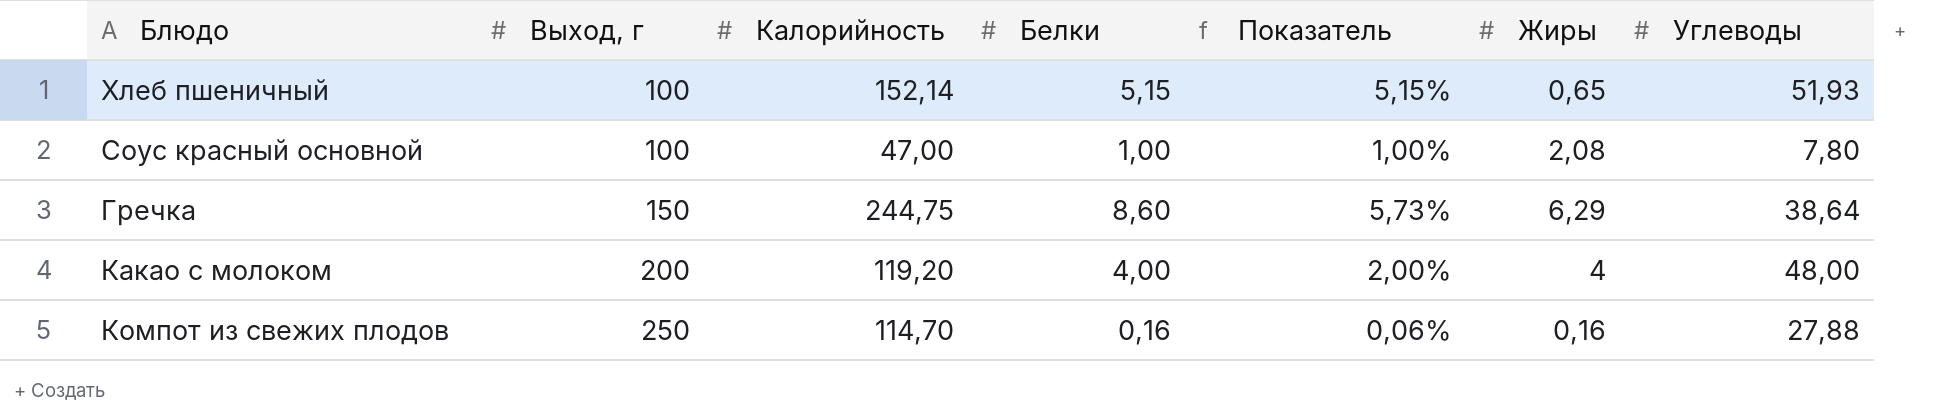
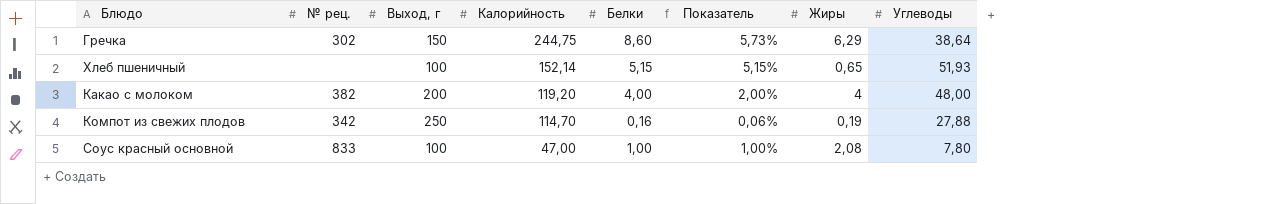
row order: Выход, г ascending -> Калорийность descending
column № рец. | position: none -> 2
Компот из свежих плодов | Жиры: 0,16 -> 0,19

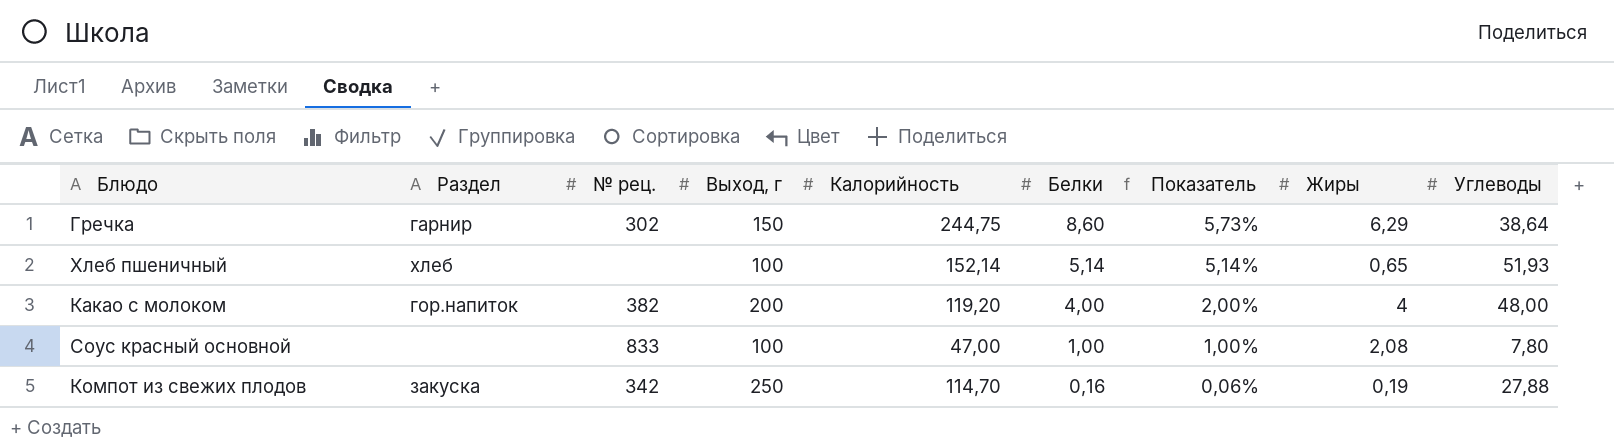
row order: Калорийность descending -> Белки descending
column Раздел | position: none -> 2
Хлеб пшеничный | Белки: 5,15 -> 5,14
Хлеб пшеничный | Показатель: 5,15% -> 5,14%

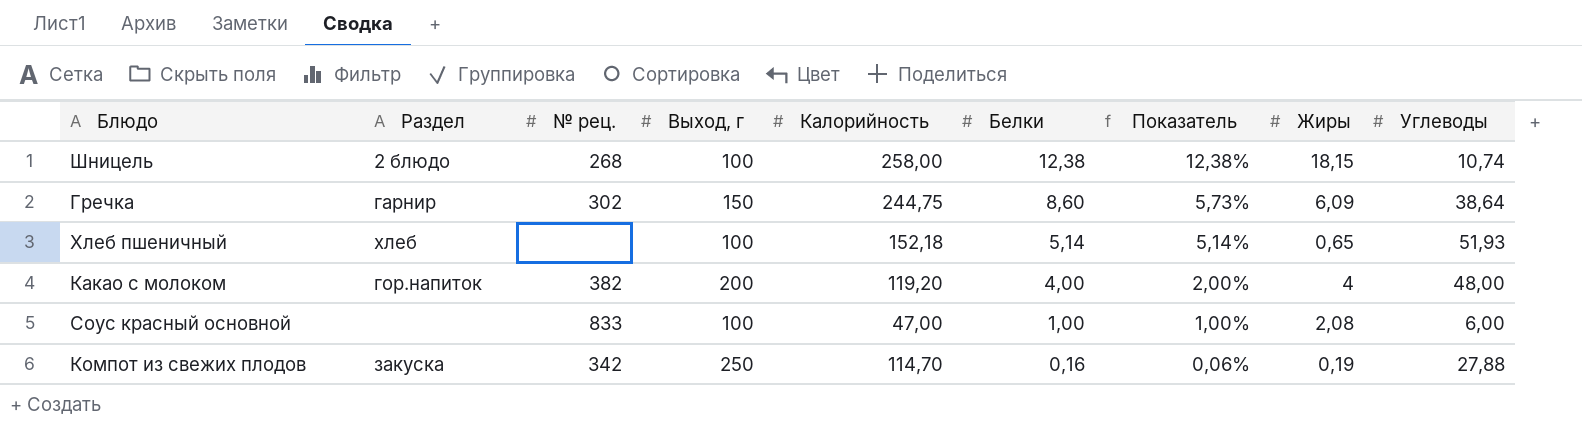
row Шницель: none -> 2 блюдо | 268 | 100 | 258,00 | 12,38 | 12,38% | 18,15 | 10,74
Гречка | Жиры: 6,29 -> 6,09
Хлеб пшеничный | Калорийность: 152,14 -> 152,18
Соус красный основной | Углеводы: 7,80 -> 6,00

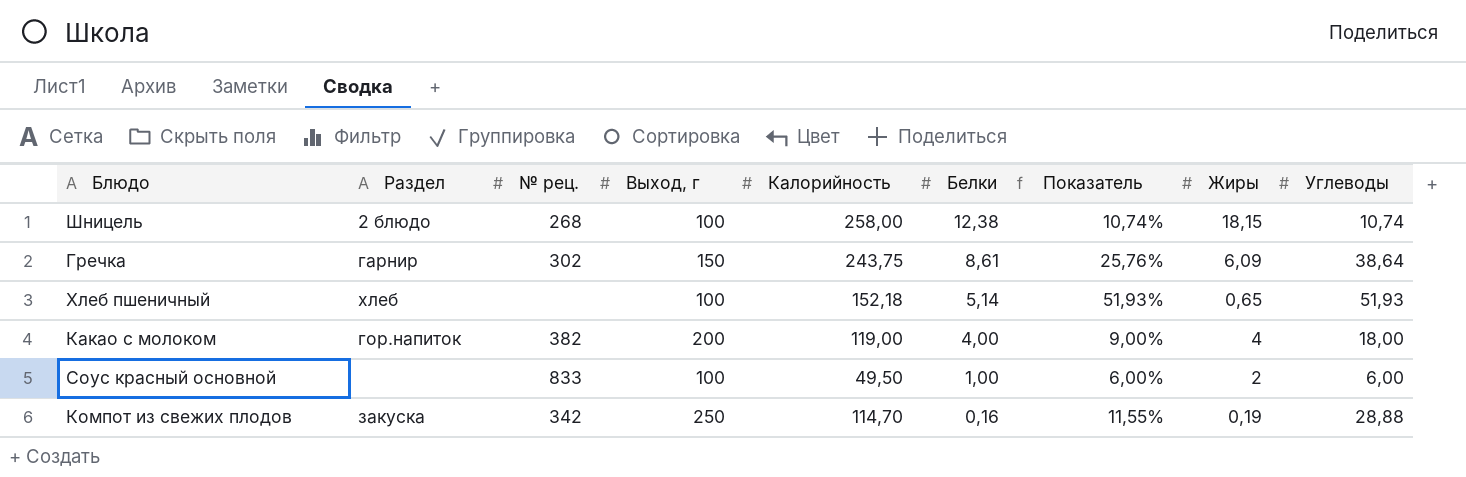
column Показатель | formula: [Белки] / [Выход, г] -> [Углеводы] / [Выход, г]
Гречка | Калорийность: 244,75 -> 243,75
Гречка | Белки: 8,60 -> 8,61
Какао с молоком | Калорийность: 119,20 -> 119,00
Какао с молоком | Углеводы: 48,00 -> 18,00
Соус красный основной | Калорийность: 47,00 -> 49,50
Соус красный основной | Жиры: 2,08 -> 2
Компот из свежих плодов | Углеводы: 27,88 -> 28,88

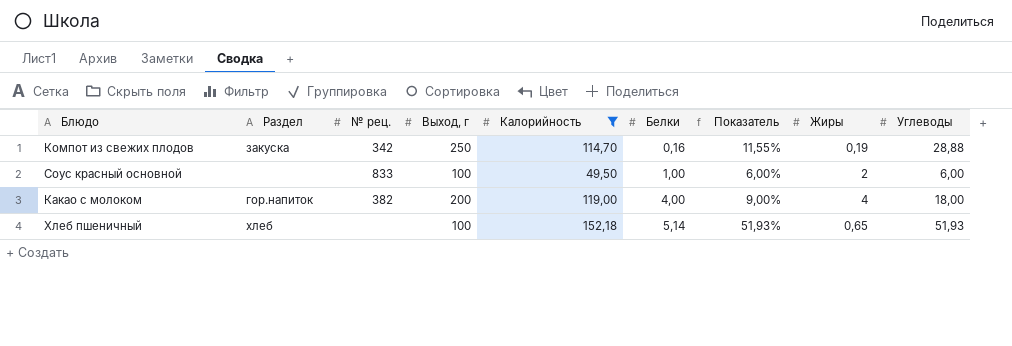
filter: none -> Калорийность <= 152,18
row order: Белки descending -> Белки ascending

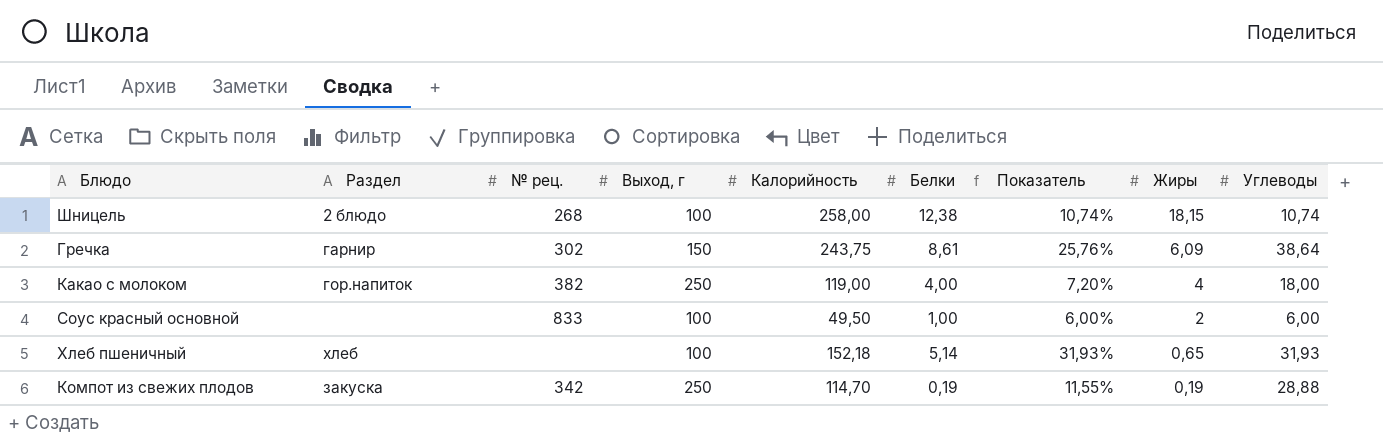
filter: Калорийность <= 152,18 -> none
row order: Белки ascending -> Жиры descending
Какао с молоком | Выход, г: 200 -> 250
Какао с молоком | Показатель: 9,00% -> 7,20%
Хлеб пшеничный | Показатель: 51,93% -> 31,93%
Хлеб пшеничный | Углеводы: 51,93 -> 31,93
Компот из свежих плодов | Белки: 0,16 -> 0,19

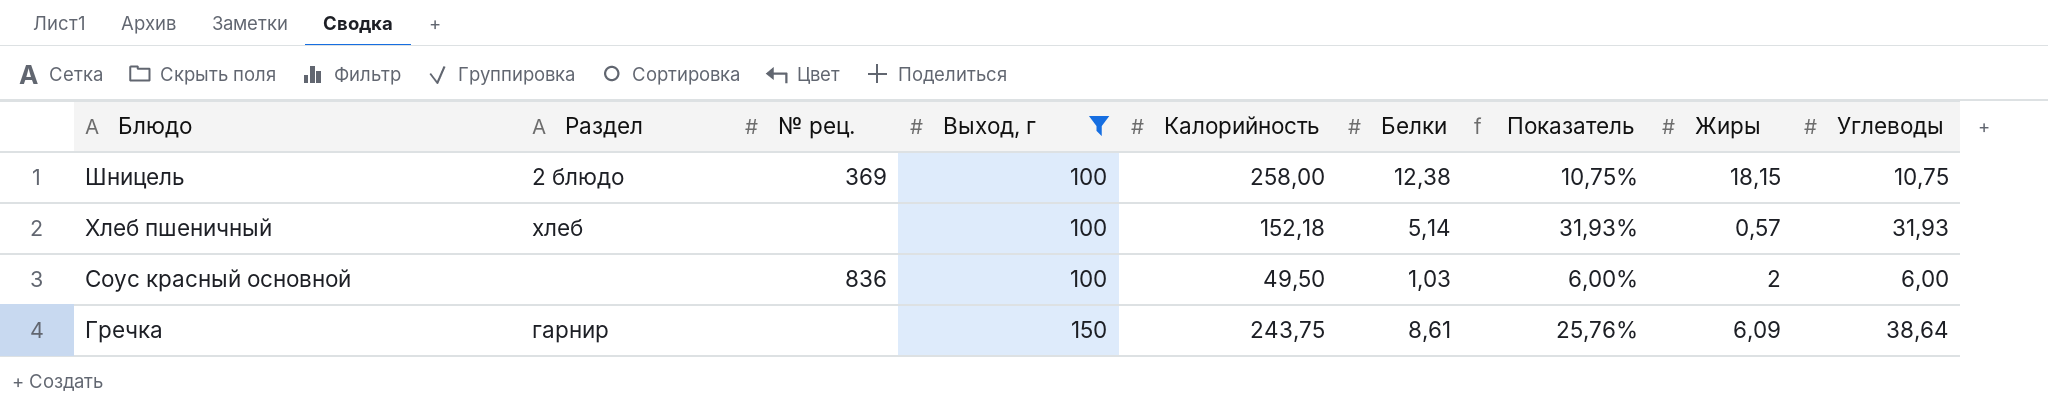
filter: none -> Выход, г != 250
row order: Жиры descending -> Блюдо descending
Шницель | № рец.: 268 -> 369
Шницель | Показатель: 10,74% -> 10,75%
Шницель | Углеводы: 10,74 -> 10,75
Хлеб пшеничный | Жиры: 0,65 -> 0,57
Соус красный основной | № рец.: 833 -> 836
Соус красный основной | Белки: 1,00 -> 1,03
Гречка | № рец.: 302 -> none

